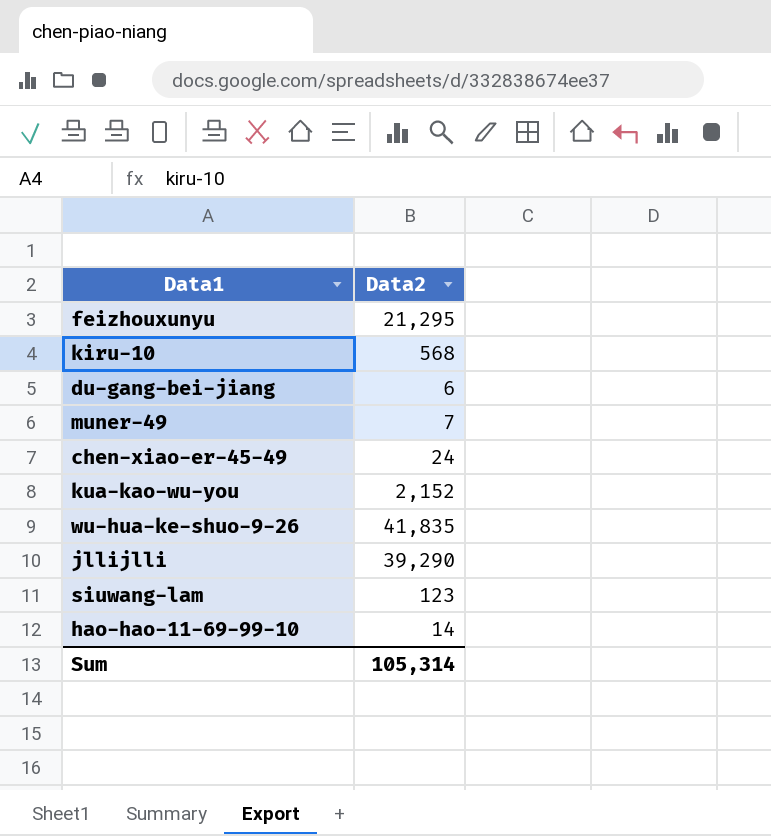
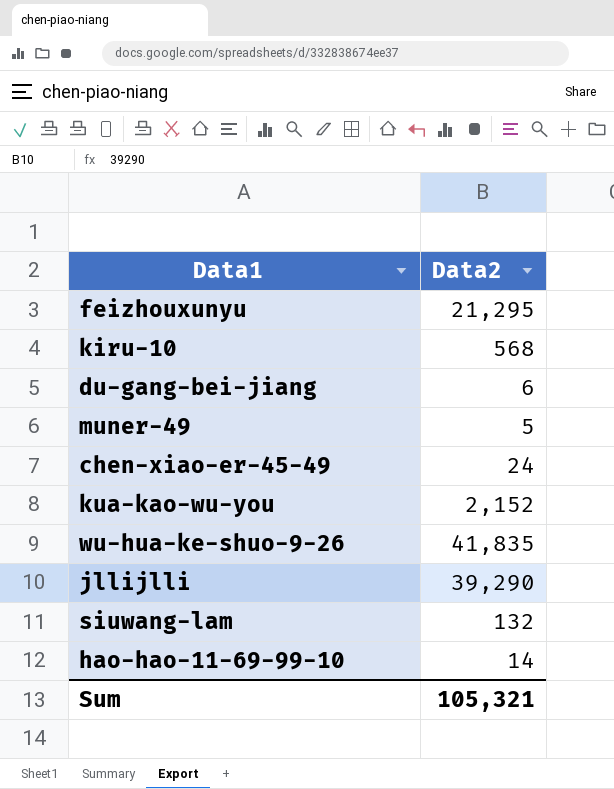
muner-49 | Data2: 7 -> 5
siuwang-lam | Data2: 123 -> 132
Sum | Data2: 105,314 -> 105,321

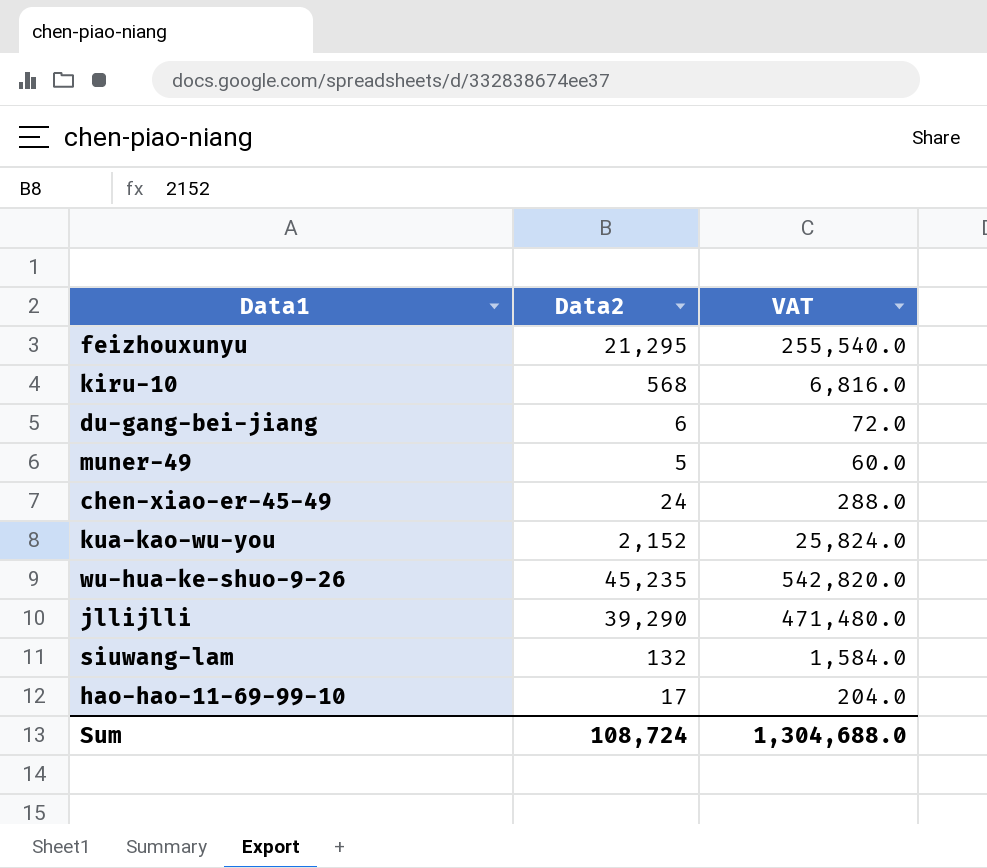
column VAT | formula: none -> [Data2] * 12
wu-hua-ke-shuo-9-26 | Data2: 41,835 -> 45,235
hao-hao-11-69-99-10 | Data2: 14 -> 17
Sum | Data2: 105,321 -> 108,724

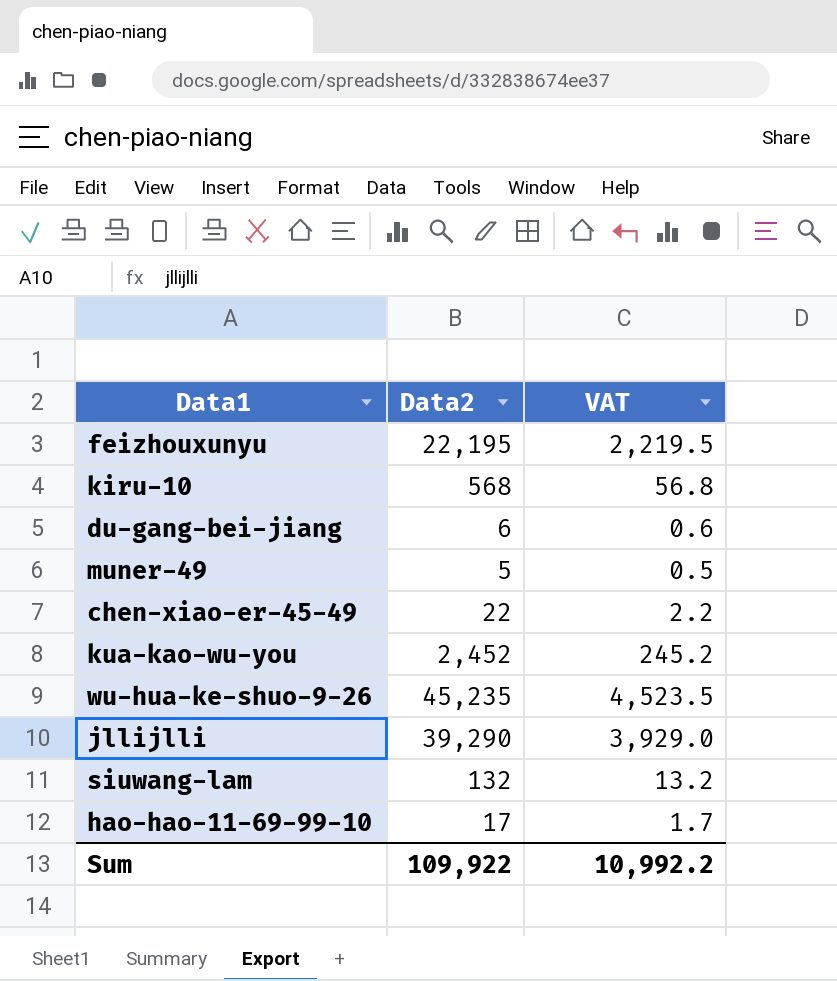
column VAT | formula: [Data2] * 12 -> [Data2] * 0.1
feizhouxunyu | Data2: 21,295 -> 22,195
chen-xiao-er-45-49 | Data2: 24 -> 22
kua-kao-wu-you | Data2: 2,152 -> 2,452
Sum | Data2: 108,724 -> 109,922
Sum | VAT: 1,304,688.0 -> 10,992.2

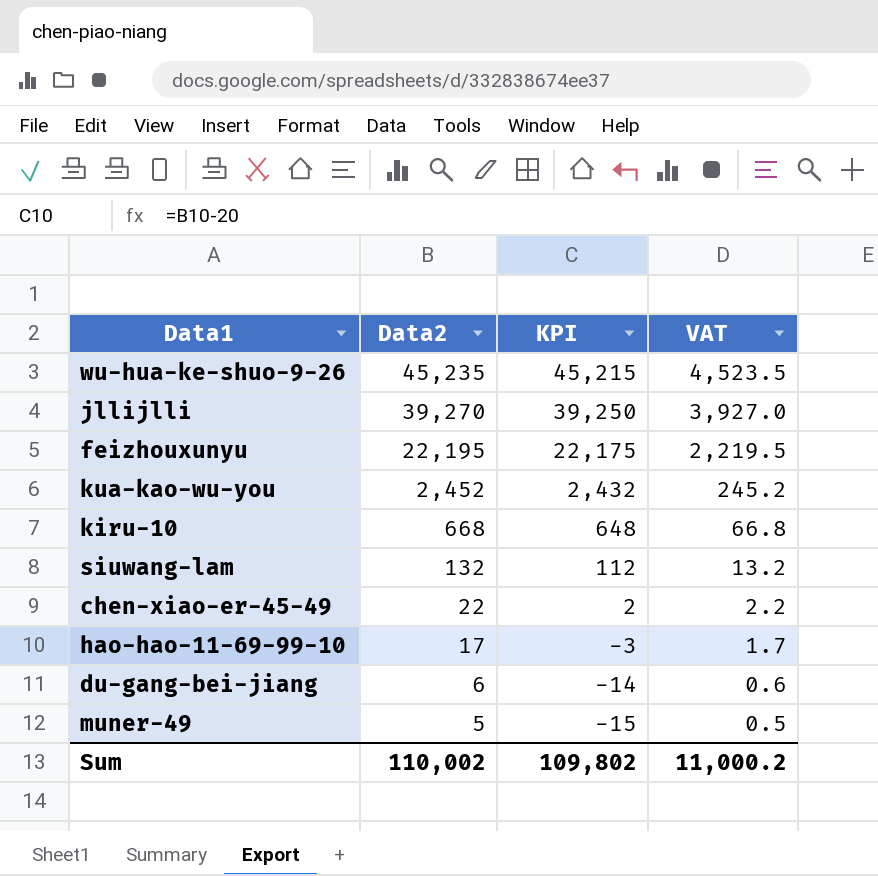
row order: none -> Data2 descending
column KPI | formula: none -> [Data2] - 20
jllijlli | Data2: 39,290 -> 39,270
jllijlli | VAT: 3,929.0 -> 3,927.0
kiru-10 | Data2: 568 -> 668
kiru-10 | VAT: 56.8 -> 66.8
Sum | Data2: 109,922 -> 110,002
Sum | VAT: 10,992.2 -> 11,000.2

